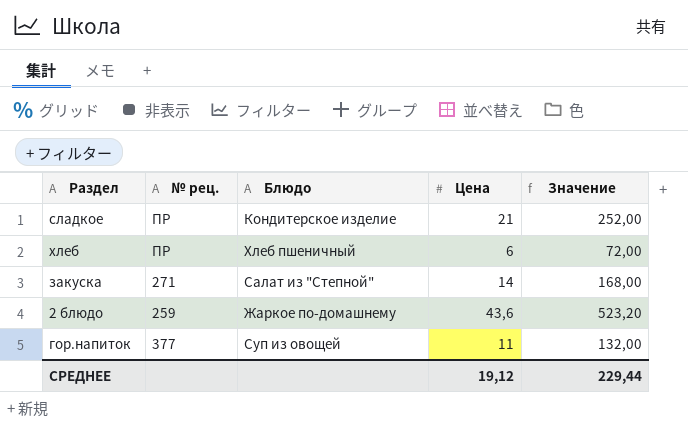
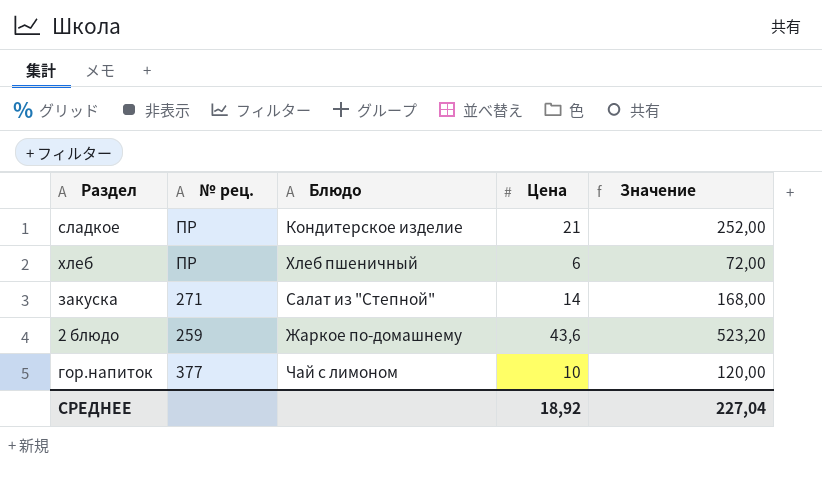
гор.напиток | Блюдо: Суп из овощей -> Чай с лимоном
гор.напиток | Цена: 11 -> 10
гор.напиток | Значение: 132,00 -> 120,00
СРЕДНЕЕ | Цена: 19,12 -> 18,92
СРЕДНЕЕ | Значение: 229,44 -> 227,04

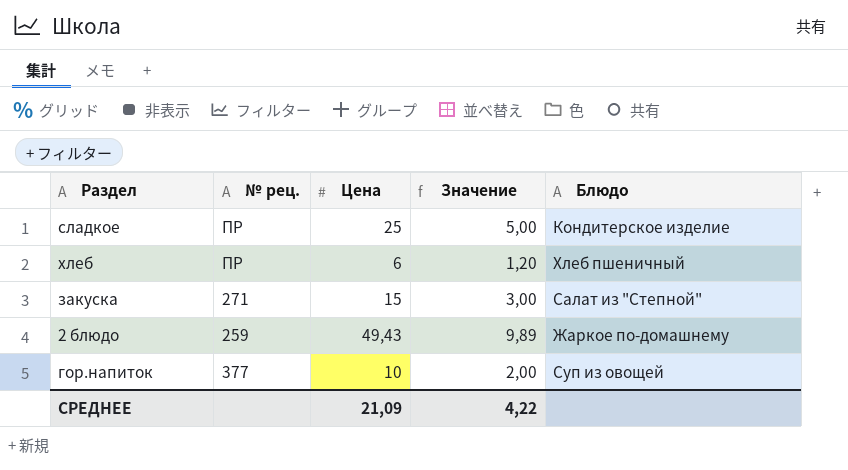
column Значение | formula: [Цена] * 12 -> [Цена] * 0,2
column Блюдо | position: 3 -> 5
сладкое | Цена: 21 -> 25
закуска | Цена: 14 -> 15
2 блюдо | Цена: 43,6 -> 49,43
гор.напиток | Блюдо: Чай с лимоном -> Суп из овощей
СРЕДНЕЕ | Цена: 18,92 -> 21,09
СРЕДНЕЕ | Значение: 227,04 -> 4,22

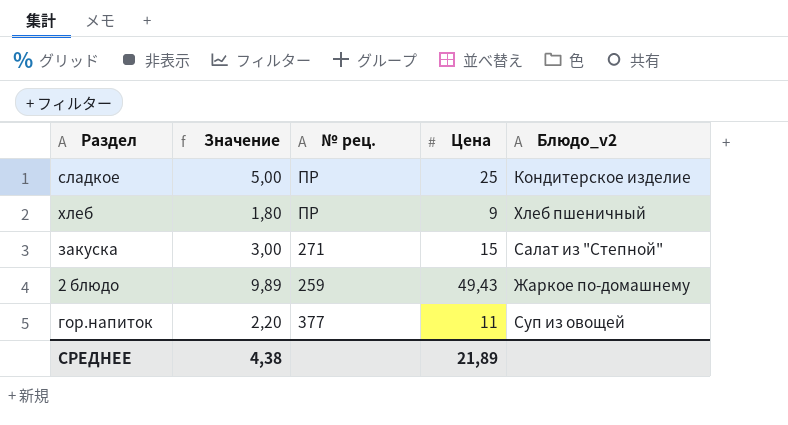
column Значение | position: 4 -> 2
column name: Блюдо -> Блюдо_v2
хлеб | Значение: 1,20 -> 1,80
хлеб | Цена: 6 -> 9
гор.напиток | Значение: 2,00 -> 2,20
гор.напиток | Цена: 10 -> 11
СРЕДНЕЕ | Значение: 4,22 -> 4,38
СРЕДНЕЕ | Цена: 21,09 -> 21,89

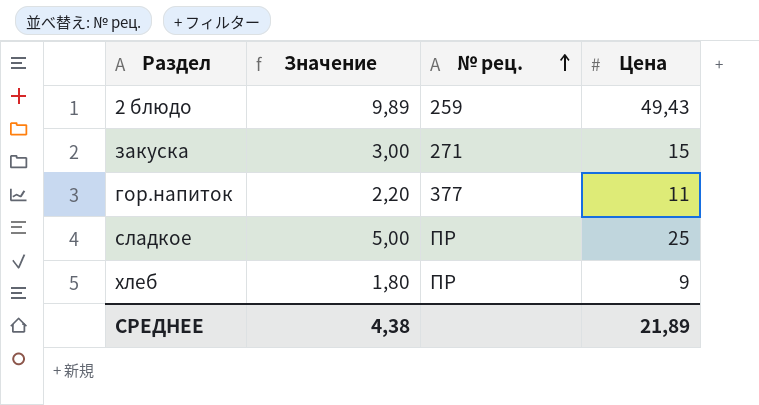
row order: none -> № рец. ascending
column Блюдо_v2 | position: 5 -> none

